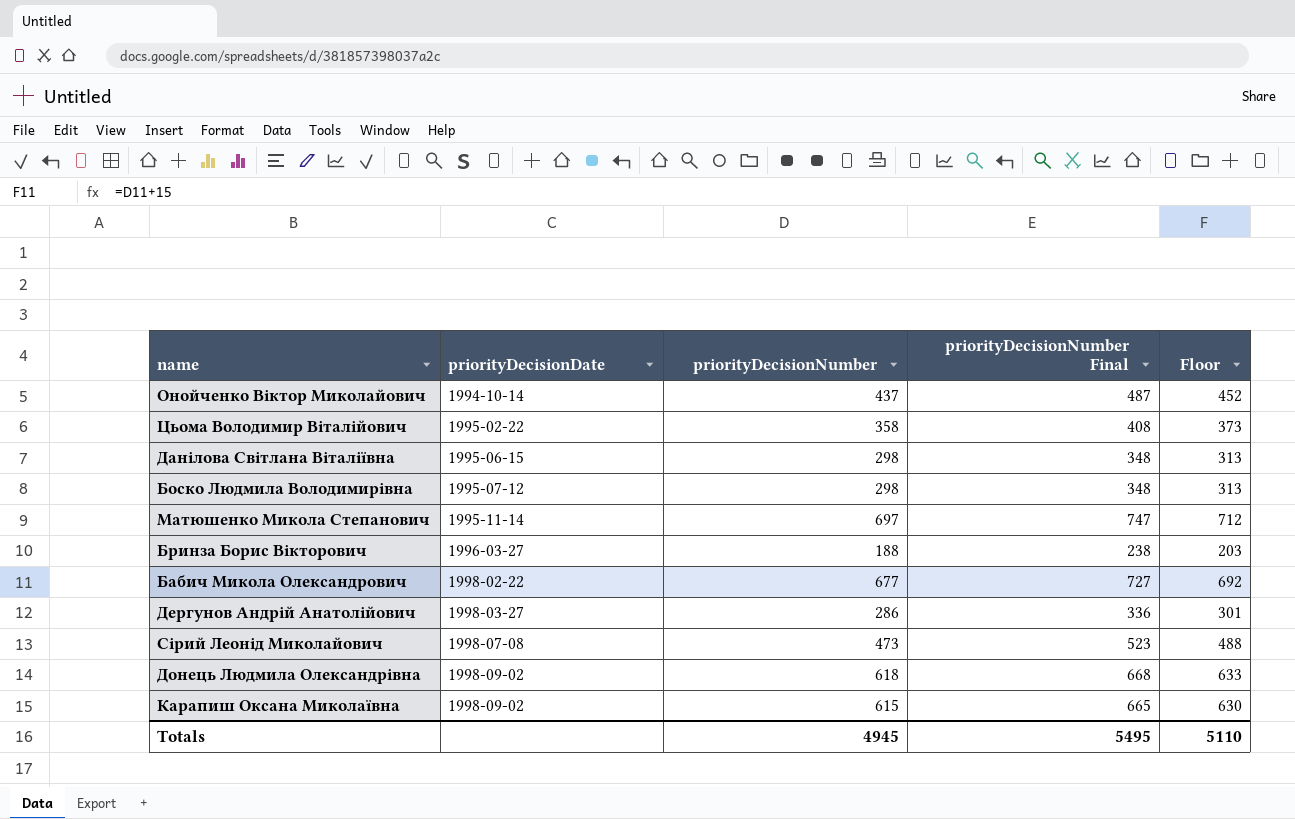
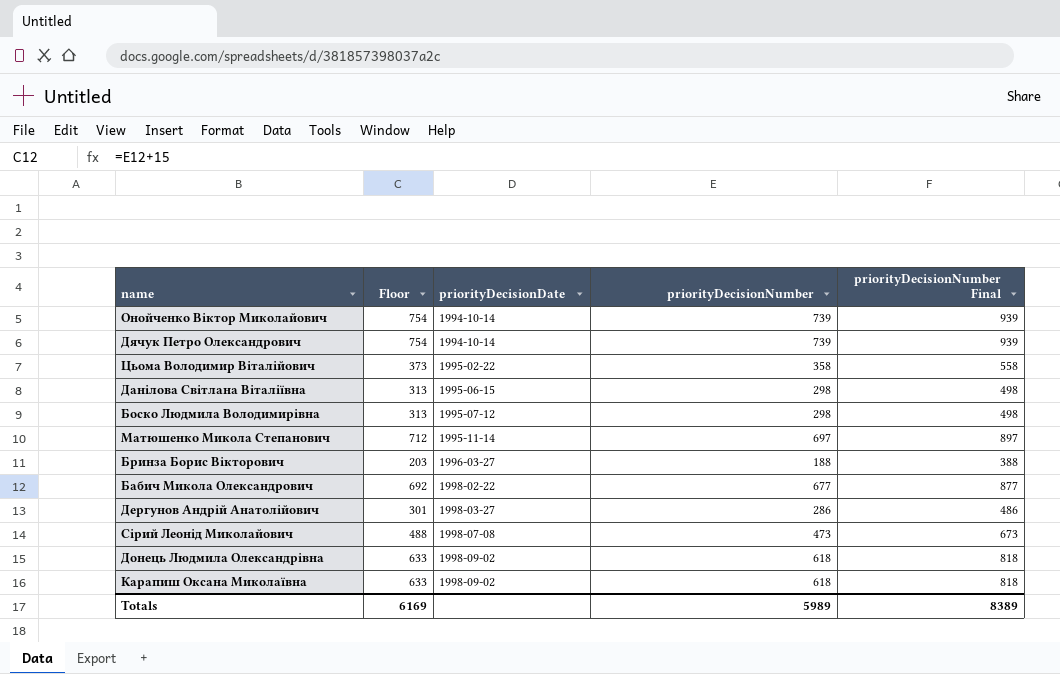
column Floor | position: 5 -> 2
column priorityDecisionNumber Final | formula: [priorityDecisionNumber] + 50 -> [priorityDecisionNumber] + 200
Онойченко Віктор Миколайович | Floor: 452 -> 754
Онойченко Віктор Миколайович | priorityDecisionNumber: 437 -> 739
row Дячук Петро Олександрович: none -> 754 | 1994-10-14 | 739 | 939
Карапиш Оксана Миколаївна | Floor: 630 -> 633
Карапиш Оксана Миколаївна | priorityDecisionNumber: 615 -> 618
Totals | Floor: 5110 -> 6169
Totals | priorityDecisionNumber: 4945 -> 5989
Totals | priorityDecisionNumber Final: 5495 -> 8389

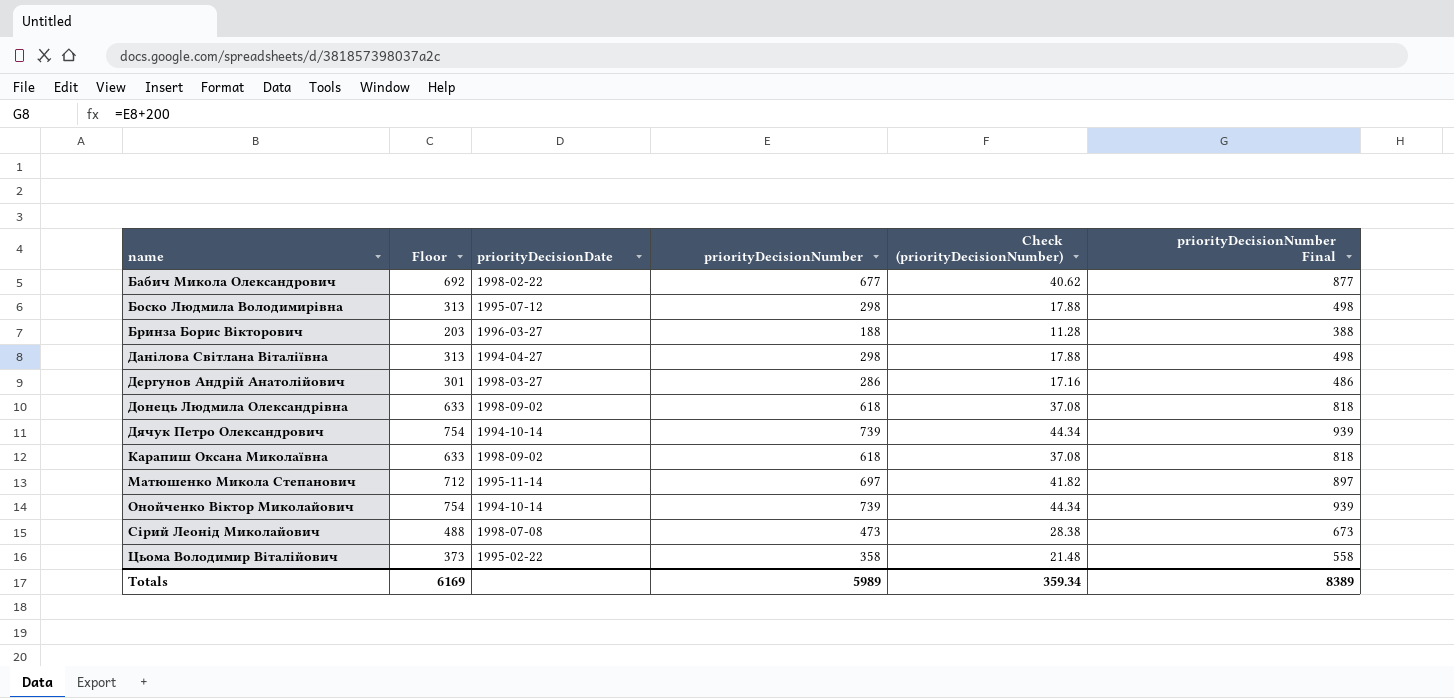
row order: priorityDecisionDate ascending -> name ascending
column Check (priorityDecisionNumber) | formula: none -> [priorityDecisionNumber] * 0.06
Данілова Світлана Віталіївна | priorityDecisionDate: 1995-06-15 -> 1994-04-27

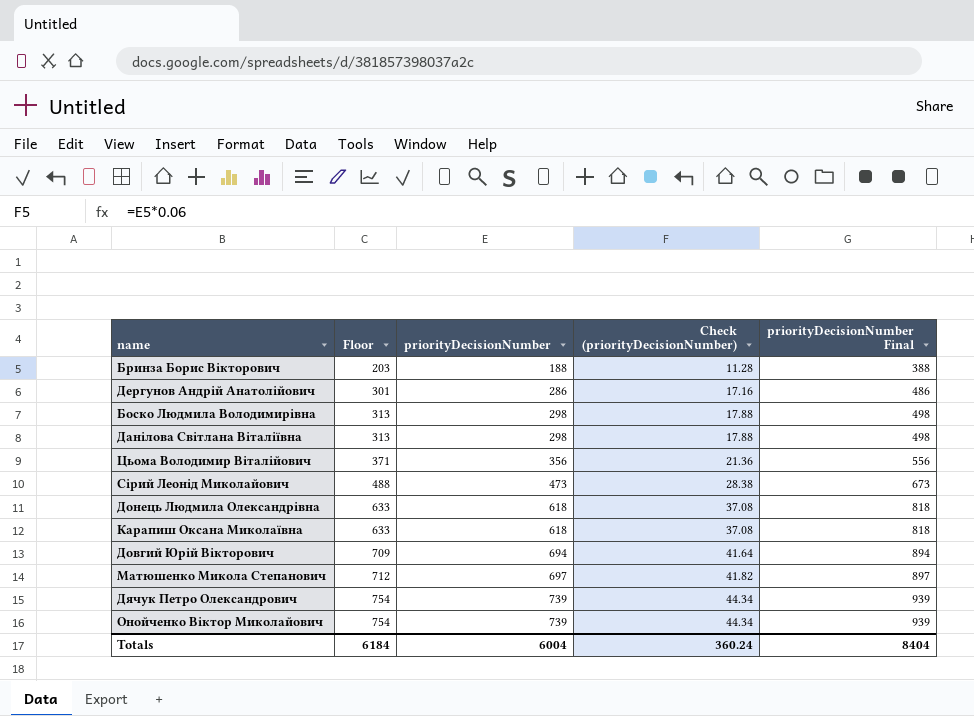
row order: name ascending -> Floor ascending
column priorityDecisionDate | position: 3 -> none
row Бабич Микола Олександрович: 692 | 1998-02-22 | 677 | 40.62 | 877 -> none
Цьома Володимир Віталійович | Floor: 373 -> 371
Цьома Володимир Віталійович | priorityDecisionNumber: 358 -> 356
Цьома Володимир Віталійович | Check (priorityDecisionNumber): 21.48 -> 21.36
Цьома Володимир Віталійович | priorityDecisionNumber Final: 558 -> 556
row Довгий Юрій Вікторович: none -> 709 | 694 | 41.64 | 894
Totals | Floor: 6169 -> 6184
Totals | priorityDecisionNumber: 5989 -> 6004
Totals | Check (priorityDecisionNumber): 359.34 -> 360.24
Totals | priorityDecisionNumber Final: 8389 -> 8404

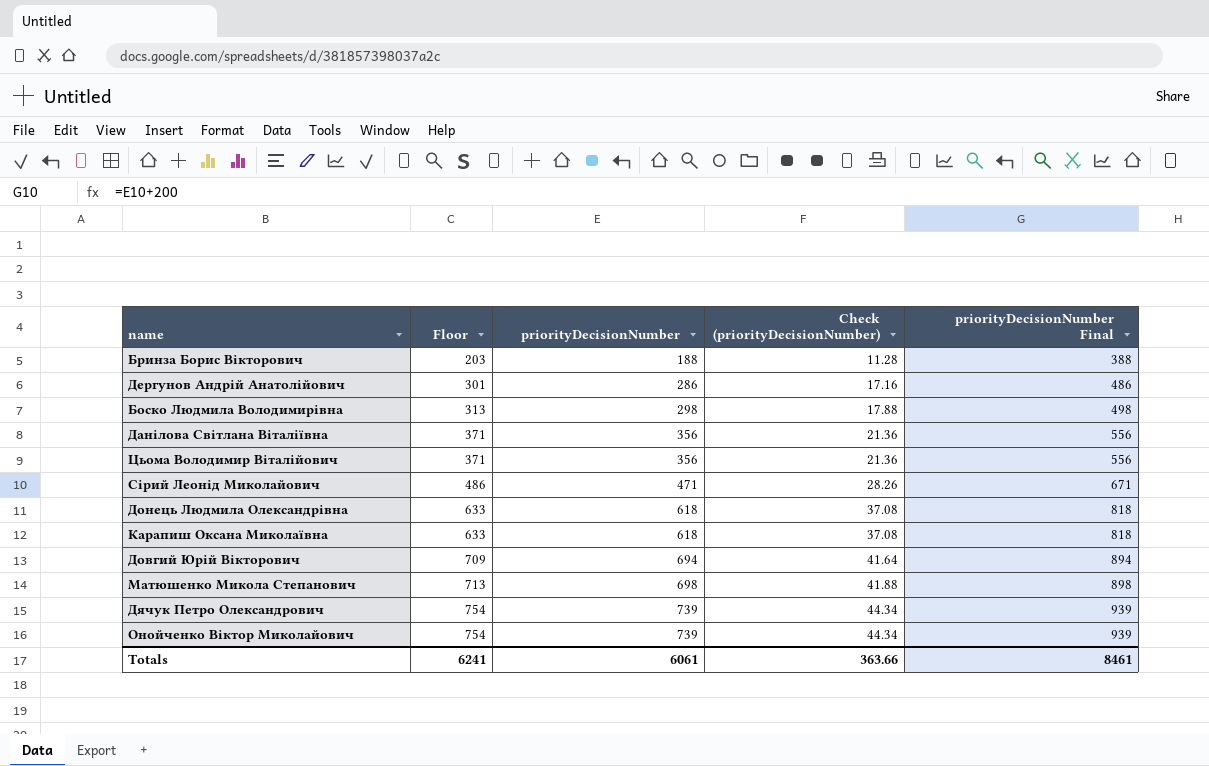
Данілова Світлана Віталіївна | Floor: 313 -> 371
Данілова Світлана Віталіївна | priorityDecisionNumber: 298 -> 356
Данілова Світлана Віталіївна | Check (priorityDecisionNumber): 17.88 -> 21.36
Данілова Світлана Віталіївна | priorityDecisionNumber Final: 498 -> 556
Сірий Леонід Миколайович | Floor: 488 -> 486
Сірий Леонід Миколайович | priorityDecisionNumber: 473 -> 471
Сірий Леонід Миколайович | Check (priorityDecisionNumber): 28.38 -> 28.26
Сірий Леонід Миколайович | priorityDecisionNumber Final: 673 -> 671
Матюшенко Микола Степанович | Floor: 712 -> 713
Матюшенко Микола Степанович | priorityDecisionNumber: 697 -> 698
Матюшенко Микола Степанович | Check (priorityDecisionNumber): 41.82 -> 41.88
Матюшенко Микола Степанович | priorityDecisionNumber Final: 897 -> 898
Totals | Floor: 6184 -> 6241
Totals | priorityDecisionNumber: 6004 -> 6061
Totals | Check (priorityDecisionNumber): 360.24 -> 363.66
Totals | priorityDecisionNumber Final: 8404 -> 8461

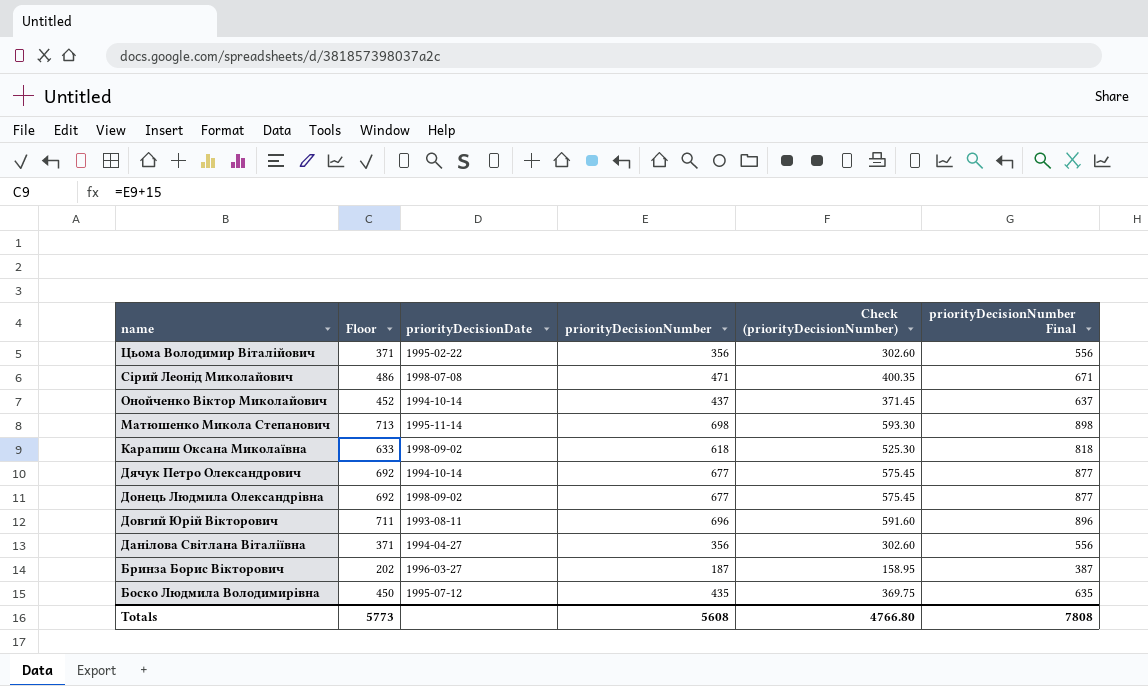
row order: Floor ascending -> name descending
column priorityDecisionDate | position: none -> 3
column Check (priorityDecisionNumber) | formula: [priorityDecisionNumber] * 0.06 -> [priorityDecisionNumber] * 0.85
row Дергунов Андрій Анатолійович: 301 | 286 | 17.16 | 486 -> none
Онойченко Віктор Миколайович | Floor: 754 -> 452
Онойченко Віктор Миколайович | priorityDecisionNumber: 739 -> 437
Онойченко Віктор Миколайович | priorityDecisionNumber Final: 939 -> 637
Дячук Петро Олександрович | Floor: 754 -> 692
Дячук Петро Олександрович | priorityDecisionNumber: 739 -> 677
Дячук Петро Олександрович | priorityDecisionNumber Final: 939 -> 877
Донець Людмила Олександрівна | Floor: 633 -> 692
Донець Людмила Олександрівна | priorityDecisionNumber: 618 -> 677
Донець Людмила Олександрівна | priorityDecisionNumber Final: 818 -> 877
Довгий Юрій Вікторович | Floor: 709 -> 711
Довгий Юрій Вікторович | priorityDecisionNumber: 694 -> 696
Довгий Юрій Вікторович | priorityDecisionNumber Final: 894 -> 896
Бринза Борис Вікторович | Floor: 203 -> 202
Бринза Борис Вікторович | priorityDecisionNumber: 188 -> 187
Бринза Борис Вікторович | priorityDecisionNumber Final: 388 -> 387
Боско Людмила Володимирівна | Floor: 313 -> 450
Боско Людмила Володимирівна | priorityDecisionNumber: 298 -> 435
Боско Людмила Володимирівна | priorityDecisionNumber Final: 498 -> 635
Totals | Floor: 6241 -> 5773
Totals | priorityDecisionNumber: 6061 -> 5608
Totals | Check (priorityDecisionNumber): 363.66 -> 4766.80
Totals | priorityDecisionNumber Final: 8461 -> 7808

